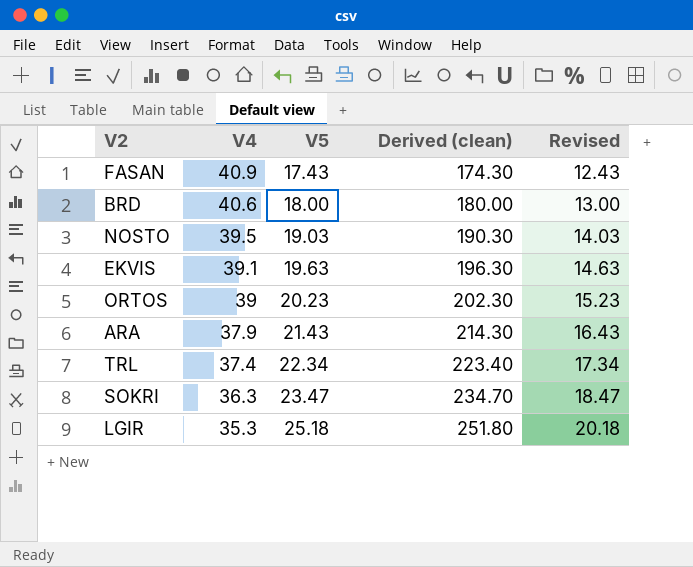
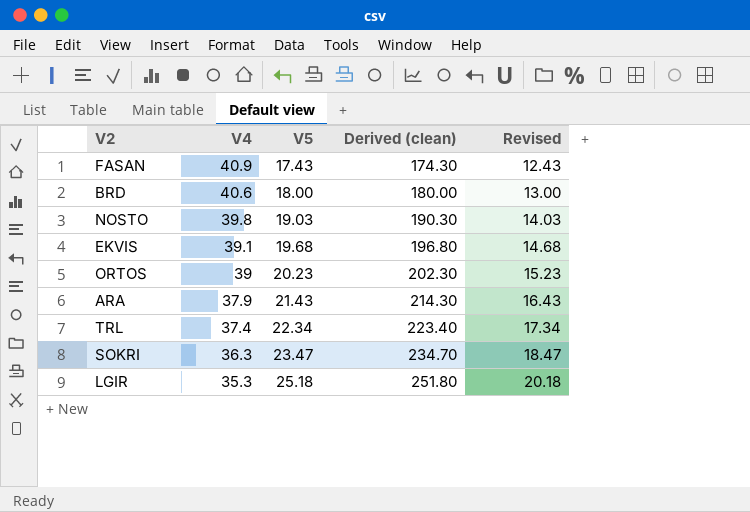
NOSTO | V4: 39.5 -> 39.8
EKVIS | V5: 19.63 -> 19.68
EKVIS | Derived (clean): 196.30 -> 196.80
EKVIS | Revised: 14.63 -> 14.68

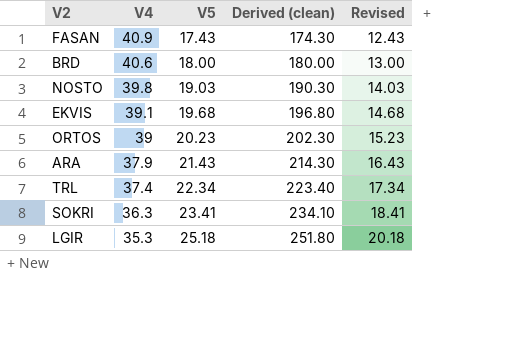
SOKRI | V5: 23.47 -> 23.41
SOKRI | Derived (clean): 234.70 -> 234.10
SOKRI | Revised: 18.47 -> 18.41

